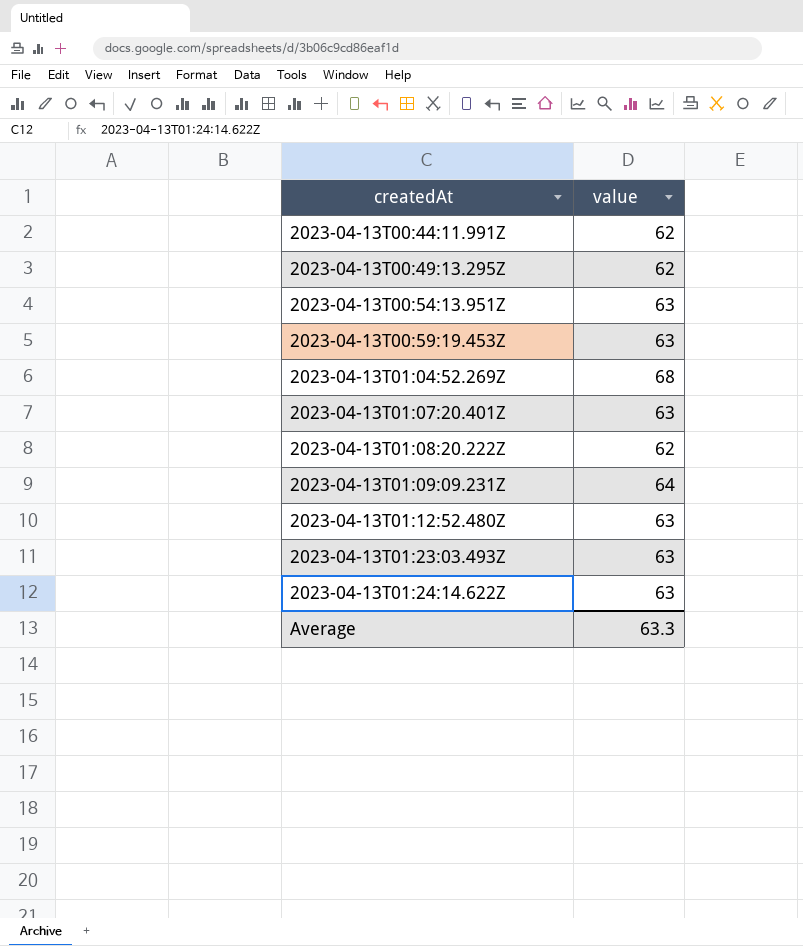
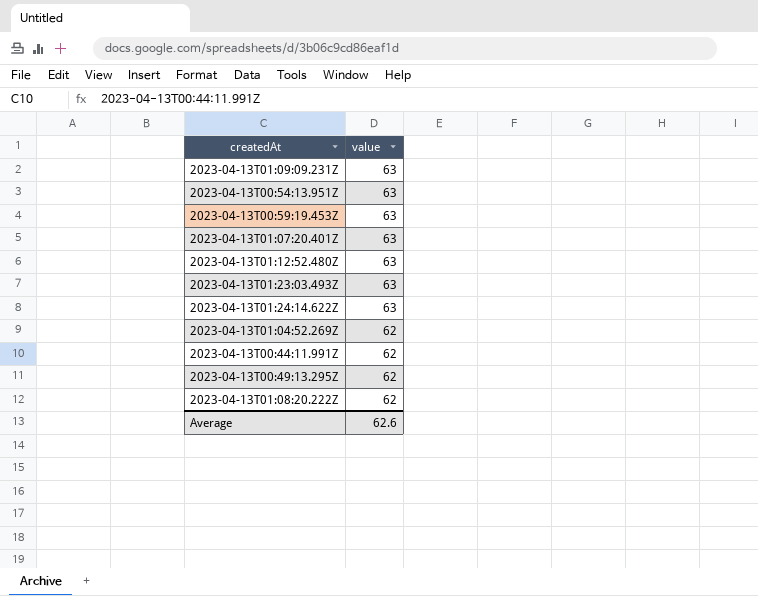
row order: createdAt ascending -> value descending
2023-04-13T01:09:09.231Z | value: 64 -> 63
2023-04-13T01:04:52.269Z | value: 68 -> 62
Average | value: 63.3 -> 62.6

